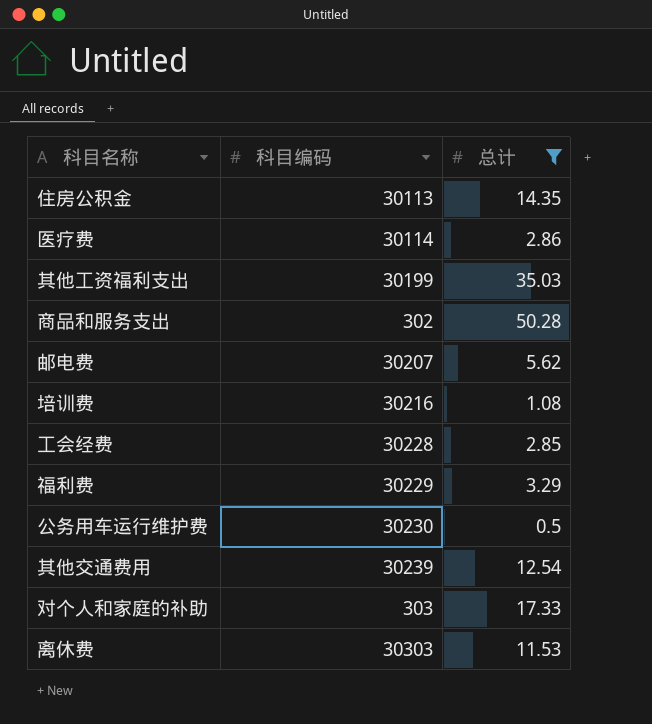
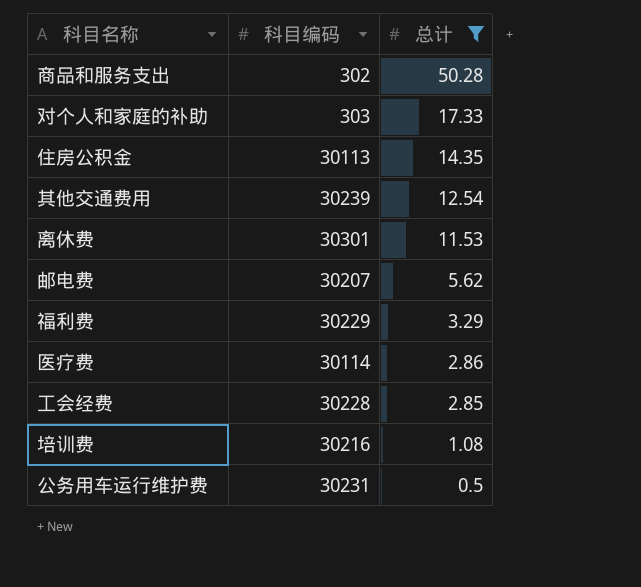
row order: none -> 总计 descending
row 其他工资福利支出: 30199 | 35.03 -> none
离休费 | 科目编码: 30303 -> 30301
公务用车运行维护费 | 科目编码: 30230 -> 30231

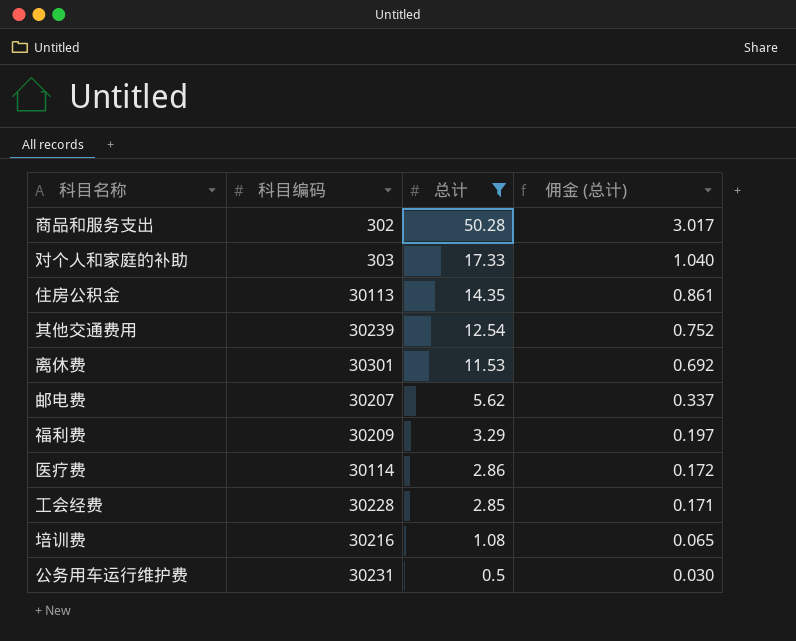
column 佣金 (总计) | formula: none -> [总计] * 0.06
福利费 | 科目编码: 30229 -> 30209

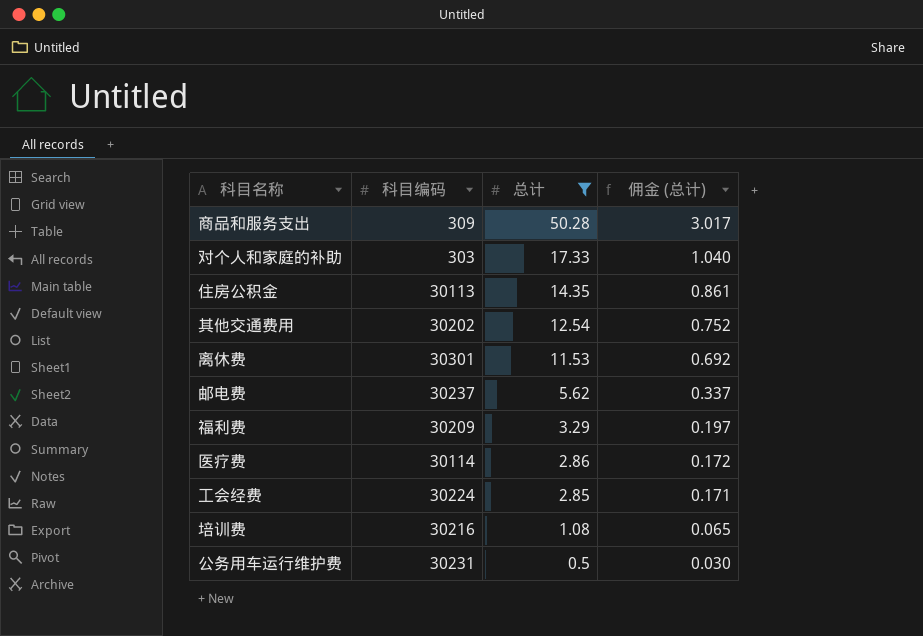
商品和服务支出 | 科目编码: 302 -> 309
其他交通费用 | 科目编码: 30239 -> 30202
邮电费 | 科目编码: 30207 -> 30237
工会经费 | 科目编码: 30228 -> 30224

